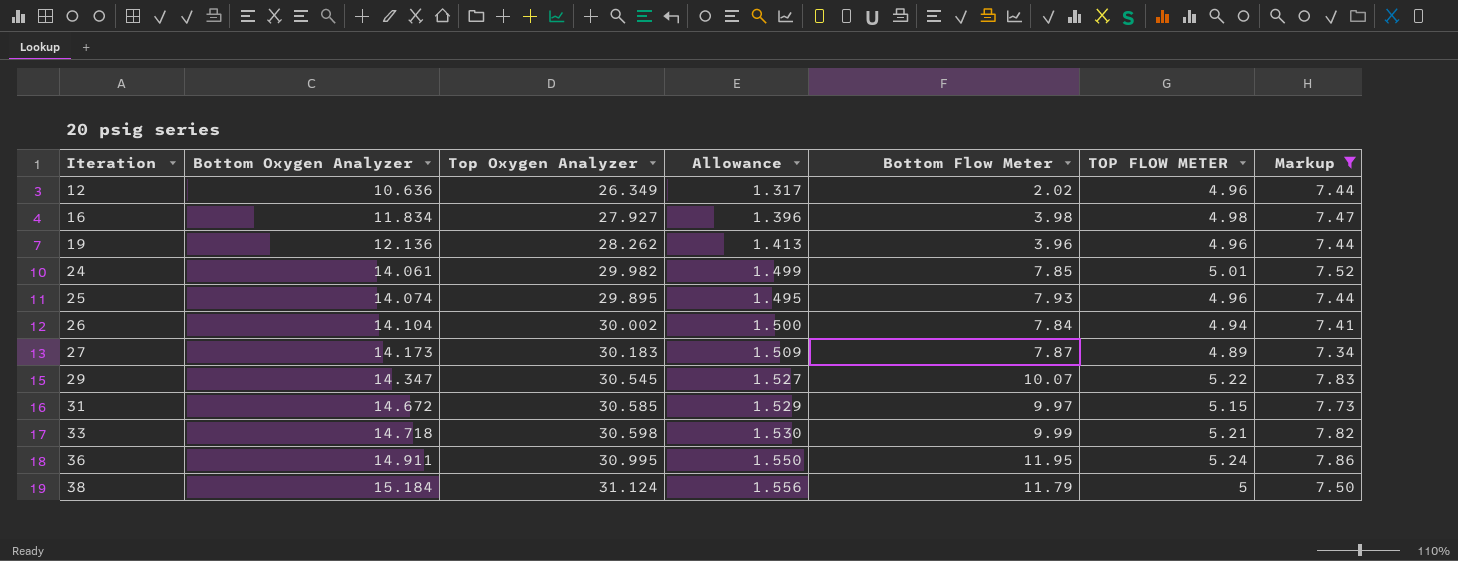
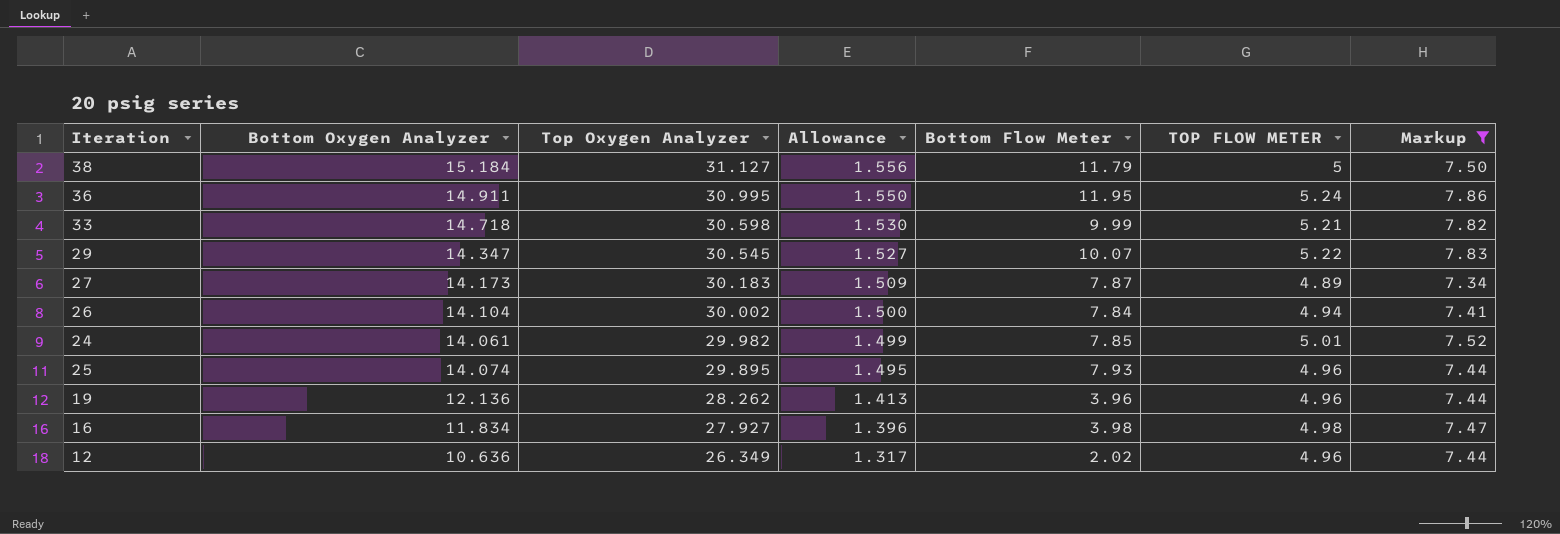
row order: Iteration ascending -> Top Oxygen Analyzer descending
row 31: 14.672 | 30.585 | 1.529 | 9.97 | 5.15 | 7.73 -> none
38 | Top Oxygen Analyzer: 31.124 -> 31.127

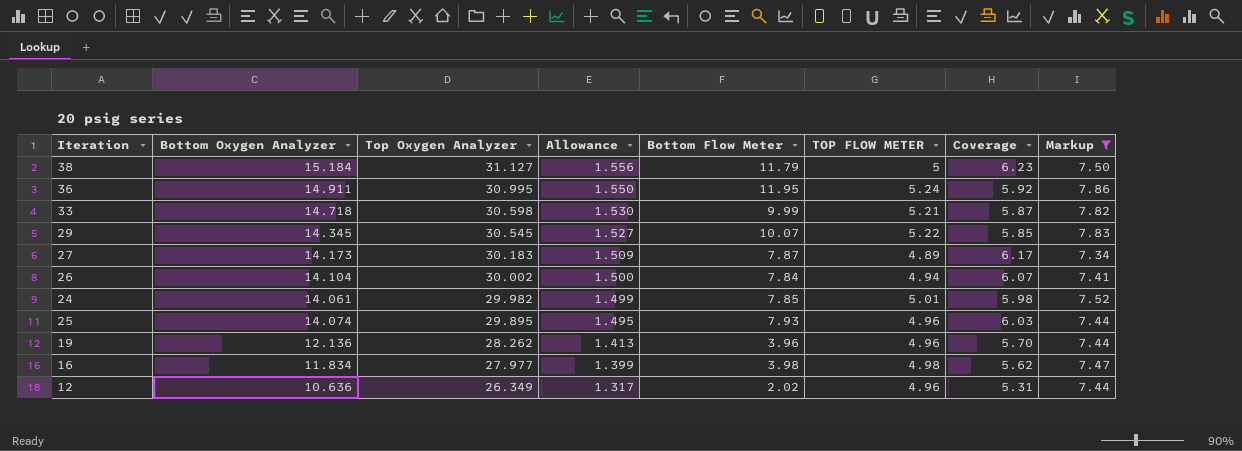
column Coverage | formula: none -> [Top Oxygen Analyzer] / [TOP FLOW METER]
29 | Bottom Oxygen Analyzer: 14.347 -> 14.345
16 | Top Oxygen Analyzer: 27.927 -> 27.977
16 | Allowance: 1.396 -> 1.399

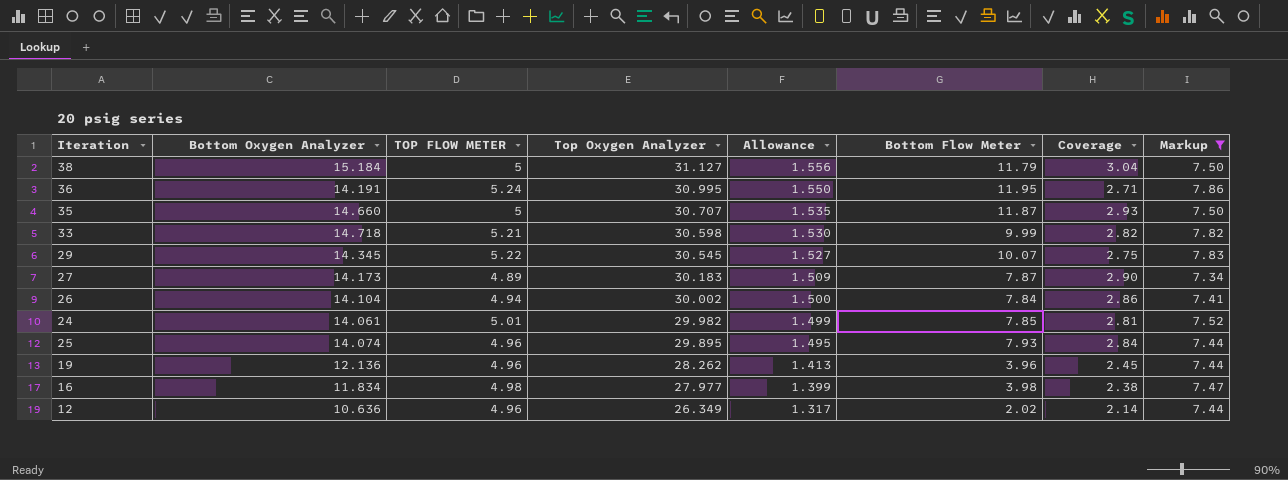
column TOP FLOW METER | position: 6 -> 3
column Coverage | formula: [Top Oxygen Analyzer] / [TOP FLOW METER] -> [Bottom Oxygen Analyzer] / [TOP FLOW METER]
36 | Bottom Oxygen Analyzer: 14.911 -> 14.191
row 35: none -> 14.660 | 5 | 30.707 | 1.535 | 11.87 | 2.93 | 7.50

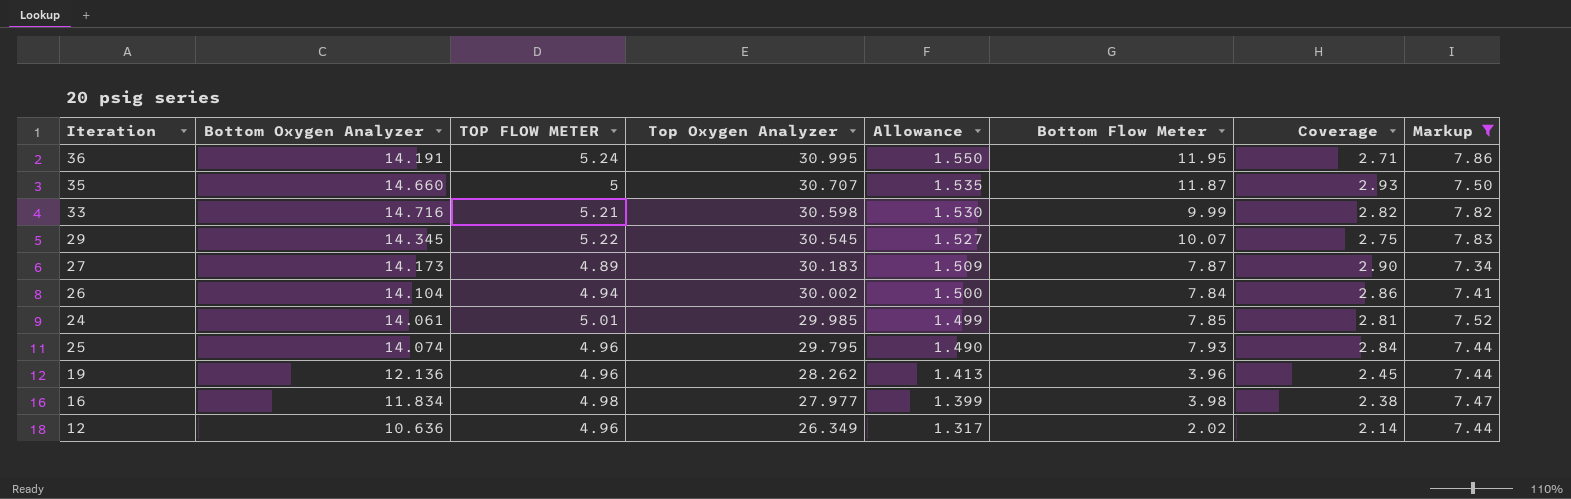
row 38: 15.184 | 5 | 31.127 | 1.556 | 11.79 | 3.04 | 7.50 -> none
33 | Bottom Oxygen Analyzer: 14.718 -> 14.716
24 | Top Oxygen Analyzer: 29.982 -> 29.985
25 | Top Oxygen Analyzer: 29.895 -> 29.795
25 | Allowance: 1.495 -> 1.490

